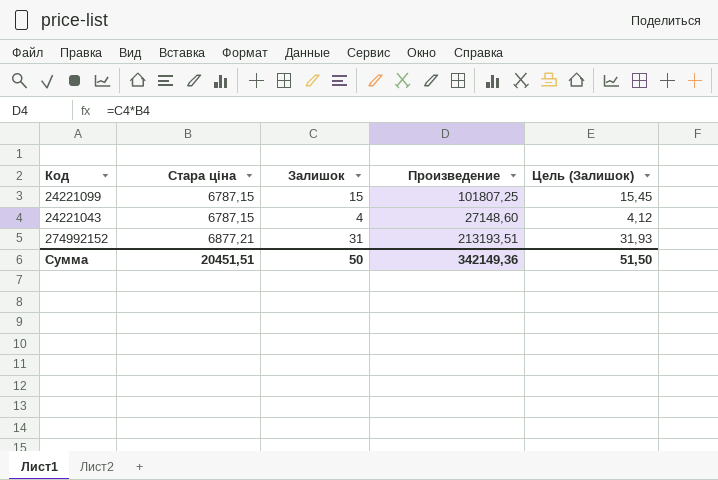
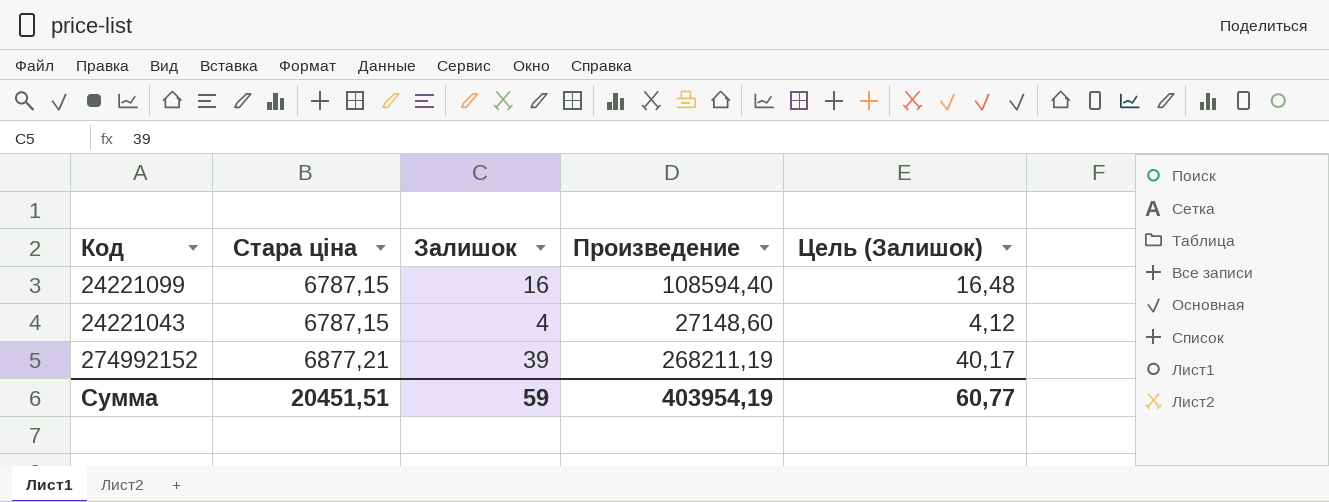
24221099 | Залишок: 15 -> 16
24221099 | Произведение: 101807,25 -> 108594,40
24221099 | Цель (Залишок): 15,45 -> 16,48
274992152 | Залишок: 31 -> 39
274992152 | Произведение: 213193,51 -> 268211,19
274992152 | Цель (Залишок): 31,93 -> 40,17
Сумма | Залишок: 50 -> 59
Сумма | Произведение: 342149,36 -> 403954,19
Сумма | Цель (Залишок): 51,50 -> 60,77

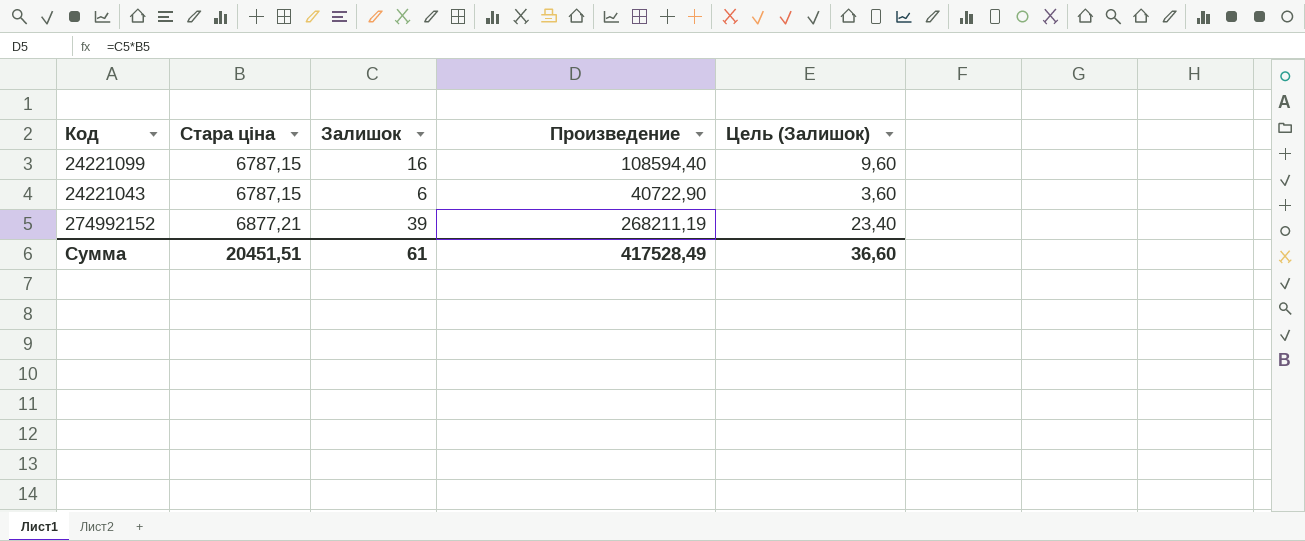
column Цель (Залишок) | formula: [Залишок] * 1,03 -> [Залишок] * 0,6
24221043 | Залишок: 4 -> 6
24221043 | Произведение: 27148,60 -> 40722,90
Сумма | Залишок: 59 -> 61
Сумма | Произведение: 403954,19 -> 417528,49
Сумма | Цель (Залишок): 60,77 -> 36,60

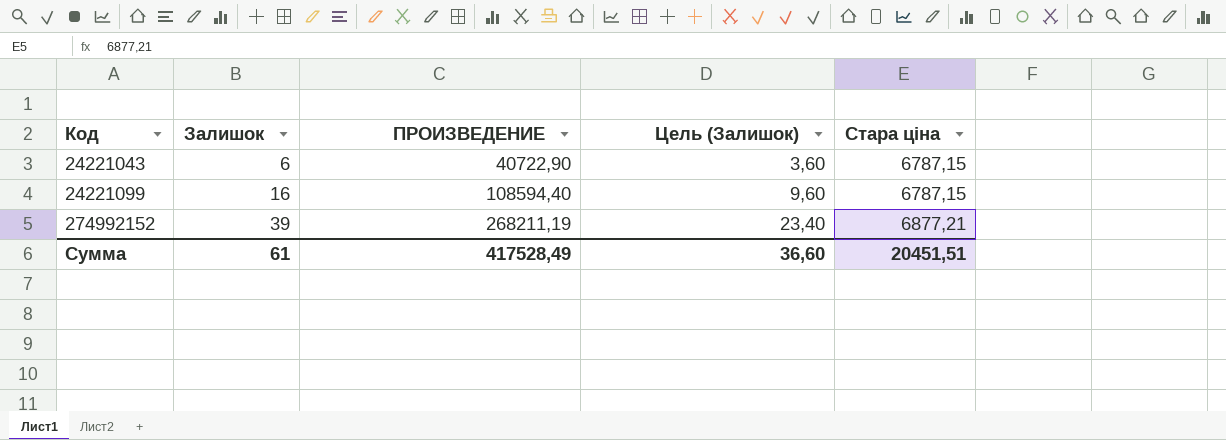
row order: Стара ціна ascending -> Код ascending
column name: Произведение -> ПРОИЗВЕДЕНИЕ
column Стара ціна | position: 2 -> 5

